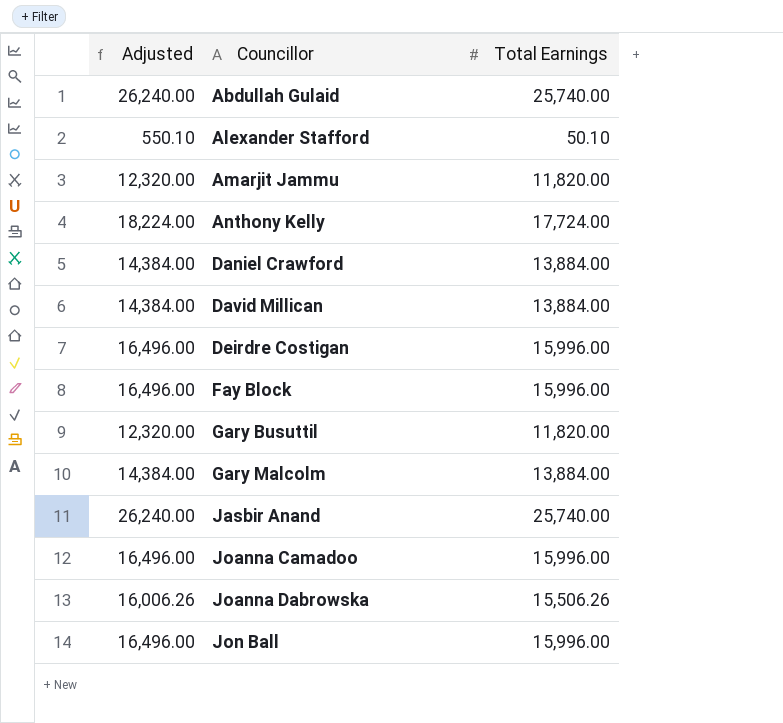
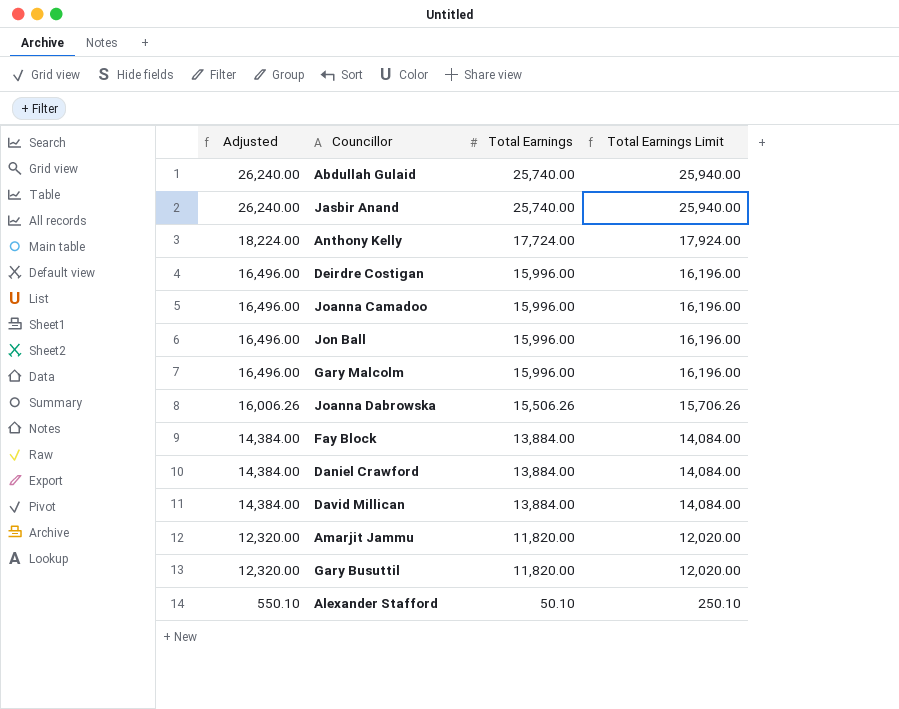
row order: Councillor ascending -> Adjusted descending
column Total Earnings Limit | formula: none -> [Total Earnings] + 200
Gary Malcolm | Adjusted: 14,384.00 -> 16,496.00
Gary Malcolm | Total Earnings: 13,884.00 -> 15,996.00
Fay Block | Adjusted: 16,496.00 -> 14,384.00
Fay Block | Total Earnings: 15,996.00 -> 13,884.00

